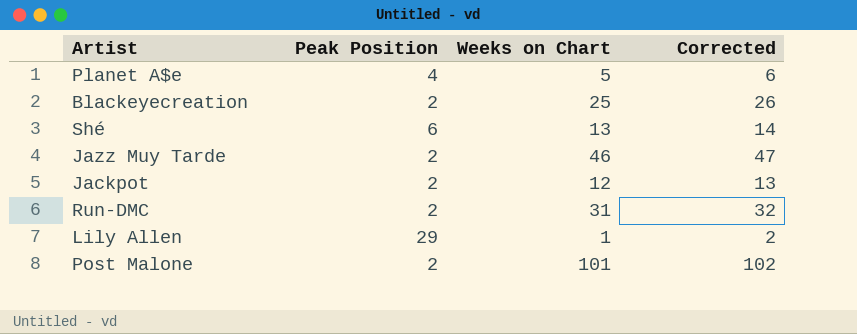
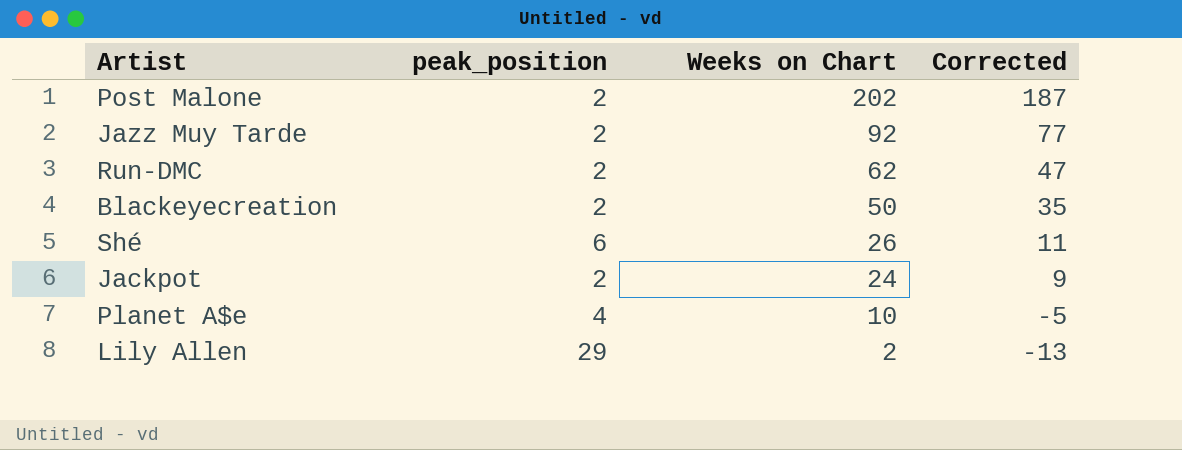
row order: none -> Weeks on Chart descending
column name: Peak Position -> peak_position
column Corrected | formula: [Weeks on Chart] + 1 -> [Weeks on Chart] - 15
Post Malone | Weeks on Chart: 101 -> 202
Jazz Muy Tarde | Weeks on Chart: 46 -> 92
Run-DMC | Weeks on Chart: 31 -> 62
Blackeyecreation | Weeks on Chart: 25 -> 50
Shé | Weeks on Chart: 13 -> 26
Jackpot | Weeks on Chart: 12 -> 24
Planet A$e | Weeks on Chart: 5 -> 10
Lily Allen | Weeks on Chart: 1 -> 2

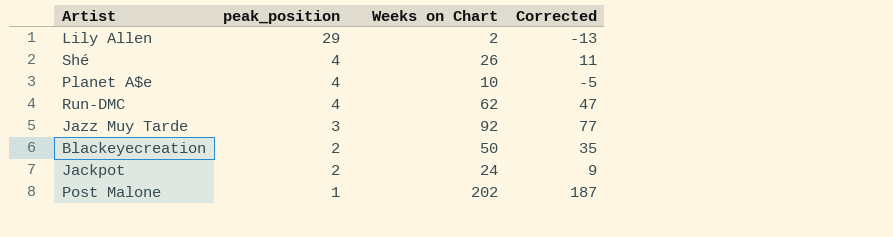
row order: Weeks on Chart descending -> peak_position descending
Shé | peak_position: 6 -> 4
Run-DMC | peak_position: 2 -> 4
Jazz Muy Tarde | peak_position: 2 -> 3
Post Malone | peak_position: 2 -> 1

